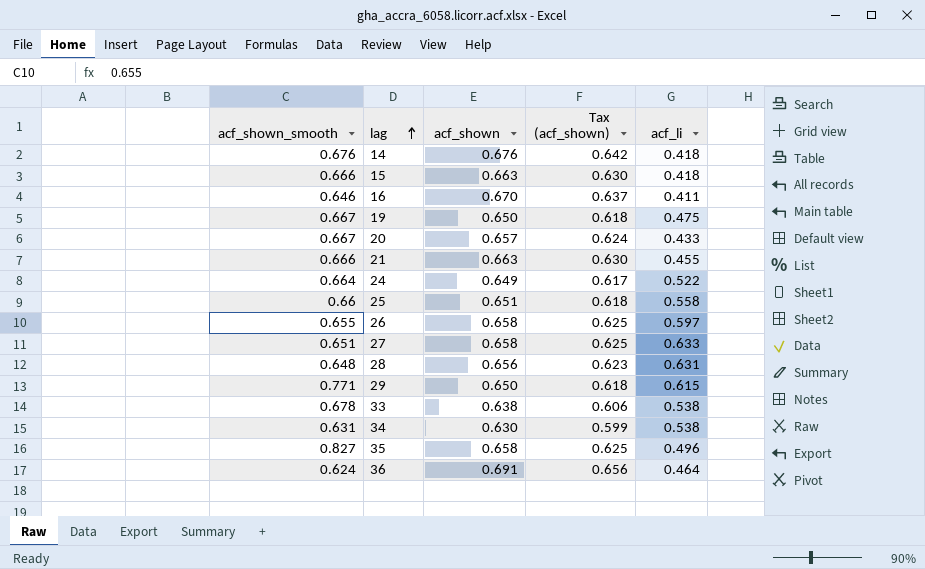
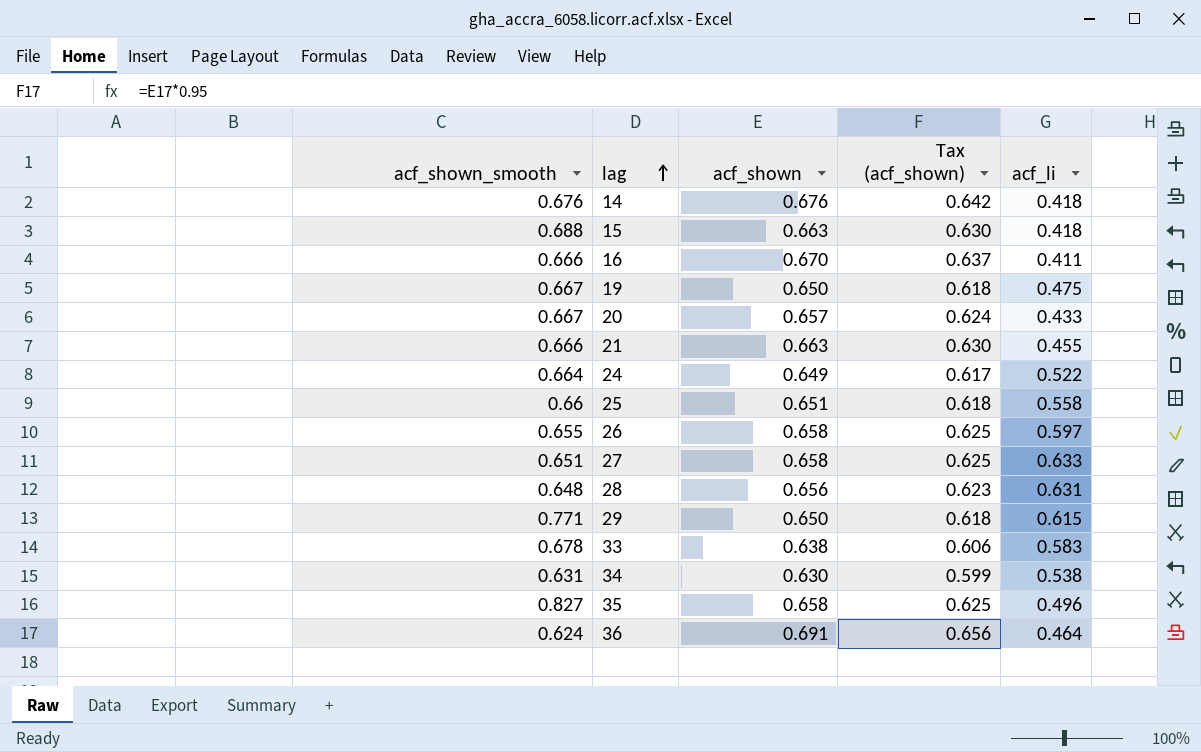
15 | acf_shown_smooth: 0.666 -> 0.688
16 | acf_shown_smooth: 0.646 -> 0.666
33 | acf_li: 0.538 -> 0.583

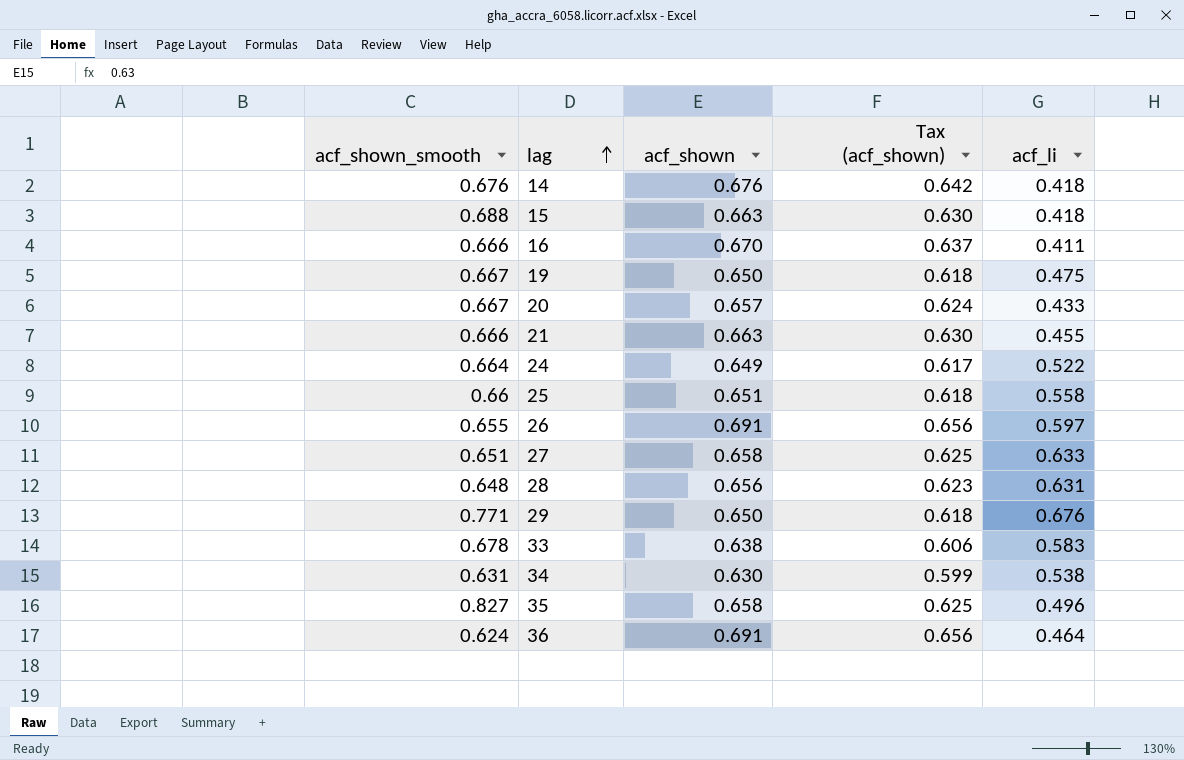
26 | acf_shown: 0.658 -> 0.691
26 | Tax (acf_shown): 0.625 -> 0.656
29 | acf_li: 0.615 -> 0.676

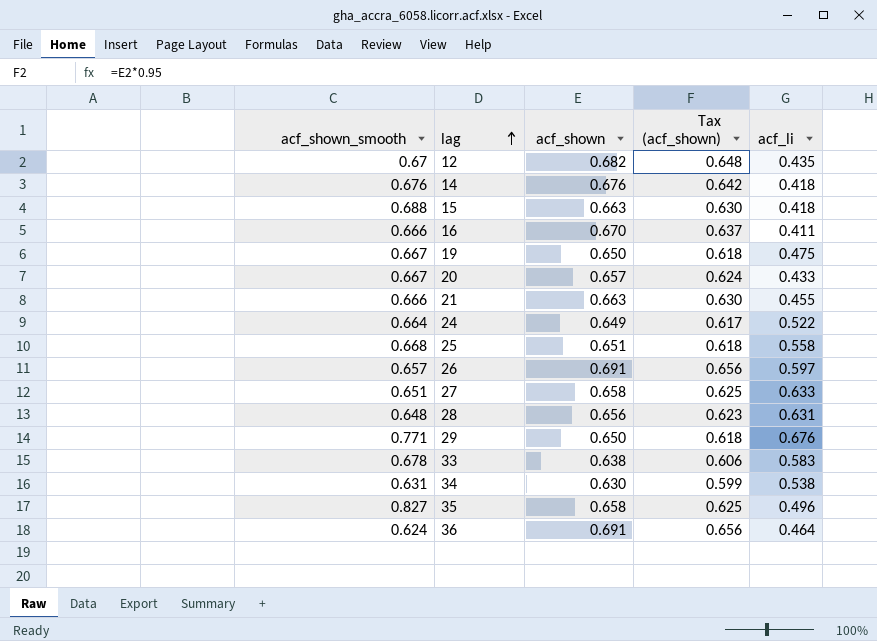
row 12: none -> 0.67 | 0.682 | 0.648 | 0.435
25 | acf_shown_smooth: 0.66 -> 0.668
26 | acf_shown_smooth: 0.655 -> 0.657

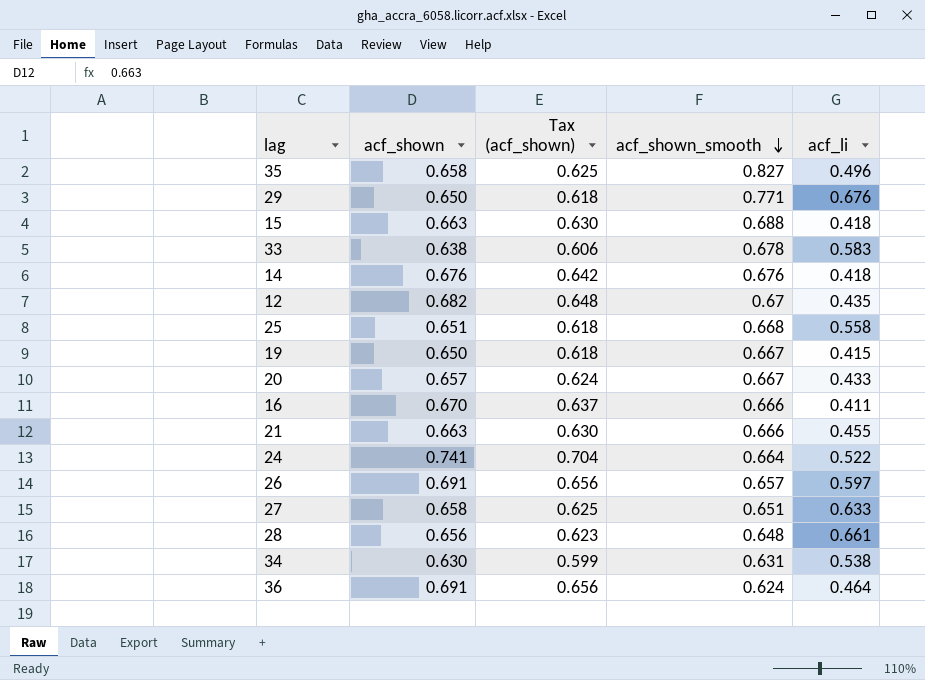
row order: lag ascending -> acf_shown_smooth descending
column acf_shown_smooth | position: 1 -> 4
19 | acf_li: 0.475 -> 0.415
24 | acf_shown: 0.649 -> 0.741
24 | Tax (acf_shown): 0.617 -> 0.704
28 | acf_li: 0.631 -> 0.661

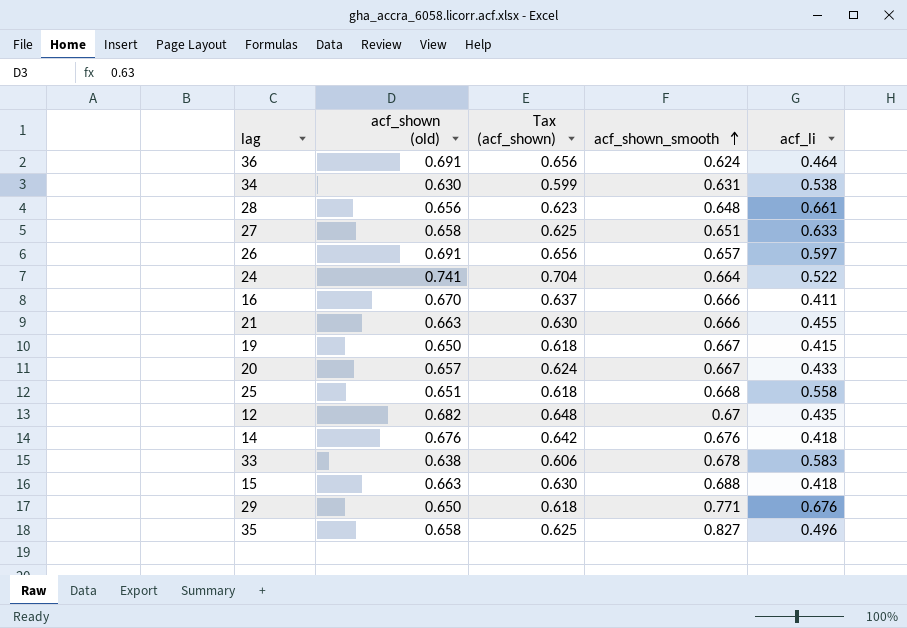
row order: acf_shown_smooth descending -> acf_shown_smooth ascending
column name: acf_shown -> acf_shown (old)

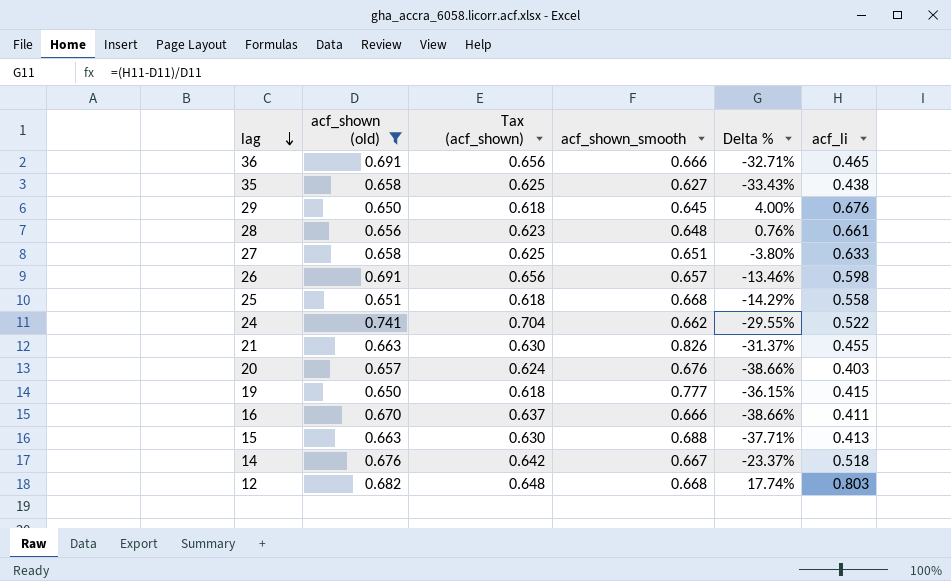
filter: none -> acf_shown (old) >= 0.650
row order: acf_shown_smooth ascending -> lag descending
column Delta % | formula: none -> ([acf_li] - [acf_shown (old)]) / [acf_shown (old)]
36 | acf_shown_smooth: 0.624 -> 0.666
36 | acf_li: 0.464 -> 0.465
35 | acf_shown_smooth: 0.827 -> 0.627
35 | acf_li: 0.496 -> 0.438
29 | acf_shown_smooth: 0.771 -> 0.645
26 | acf_li: 0.597 -> 0.598
24 | acf_shown_smooth: 0.664 -> 0.662
21 | acf_shown_smooth: 0.666 -> 0.826
20 | acf_shown_smooth: 0.667 -> 0.676
20 | acf_li: 0.433 -> 0.403
19 | acf_shown_smooth: 0.667 -> 0.777
15 | acf_li: 0.418 -> 0.413
14 | acf_shown_smooth: 0.676 -> 0.667
14 | acf_li: 0.418 -> 0.518
12 | acf_shown_smooth: 0.67 -> 0.668
12 | acf_li: 0.435 -> 0.803

